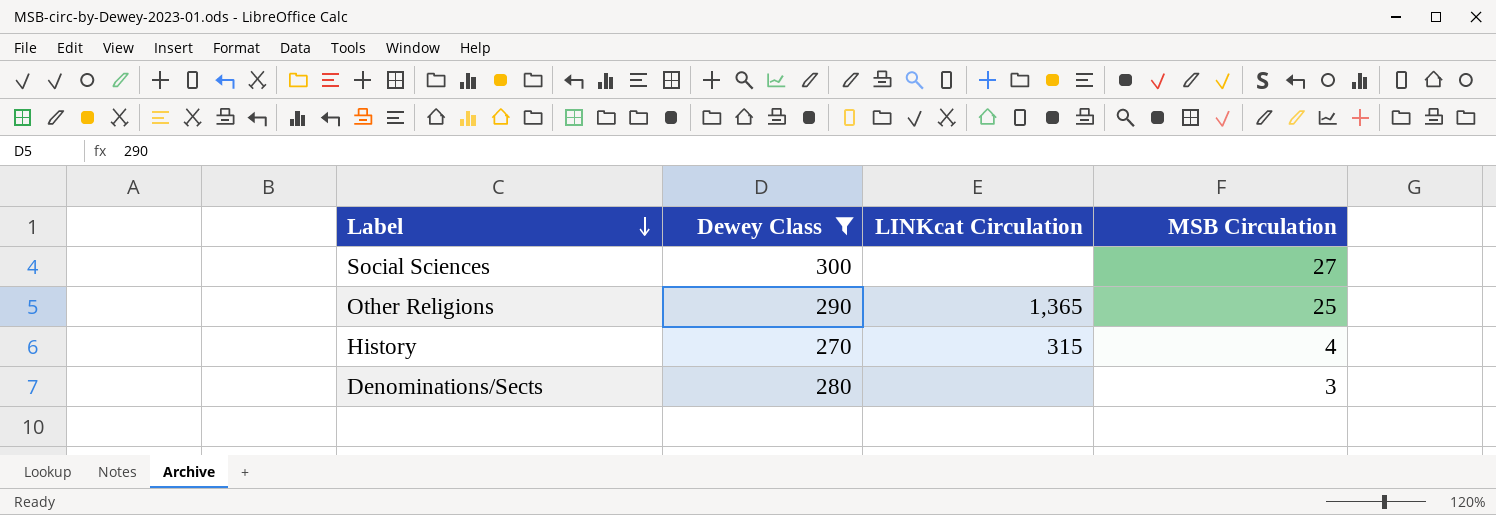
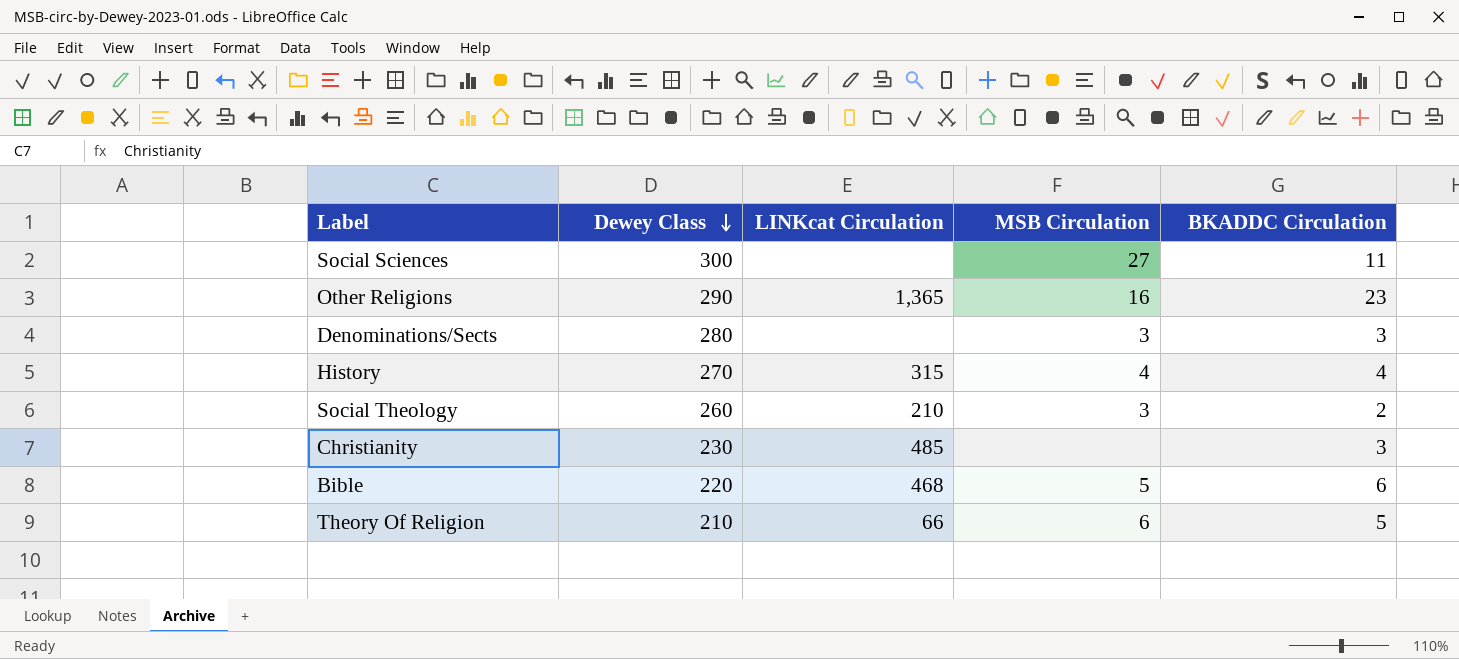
filter: Dewey Class >= 270 -> none
row order: Label descending -> Dewey Class descending
column BKADDC Circulation | position: none -> 5
Other Religions | MSB Circulation: 25 -> 16

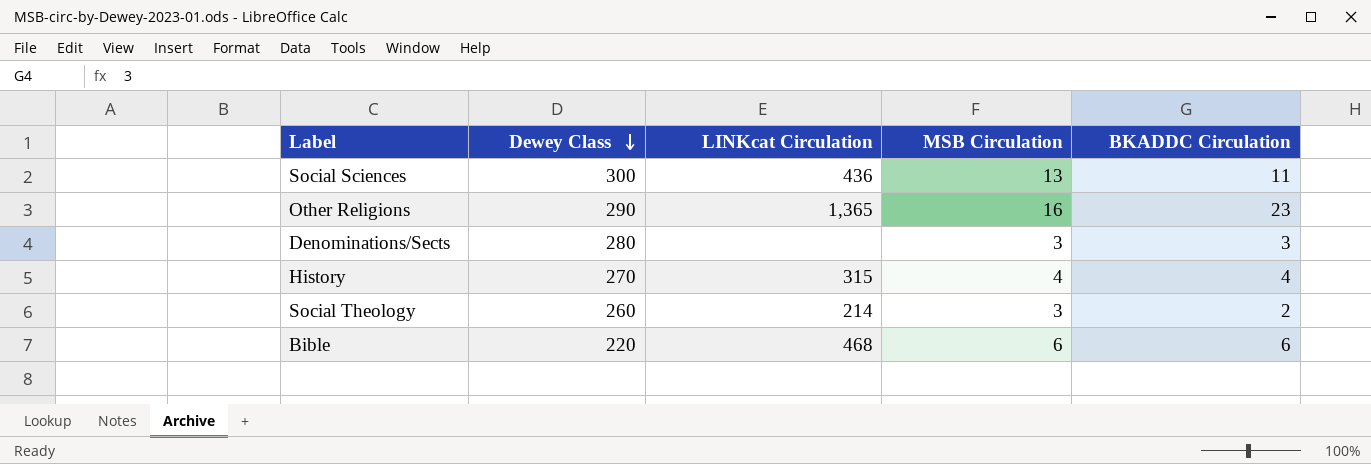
row Christianity: 230 | 485 | none | 3 -> none
row Theory Of Religion: 210 | 66 | 6 | 5 -> none
Social Sciences | LINKcat Circulation: none -> 436
Social Sciences | MSB Circulation: 27 -> 13
Social Theology | LINKcat Circulation: 210 -> 214
Bible | MSB Circulation: 5 -> 6

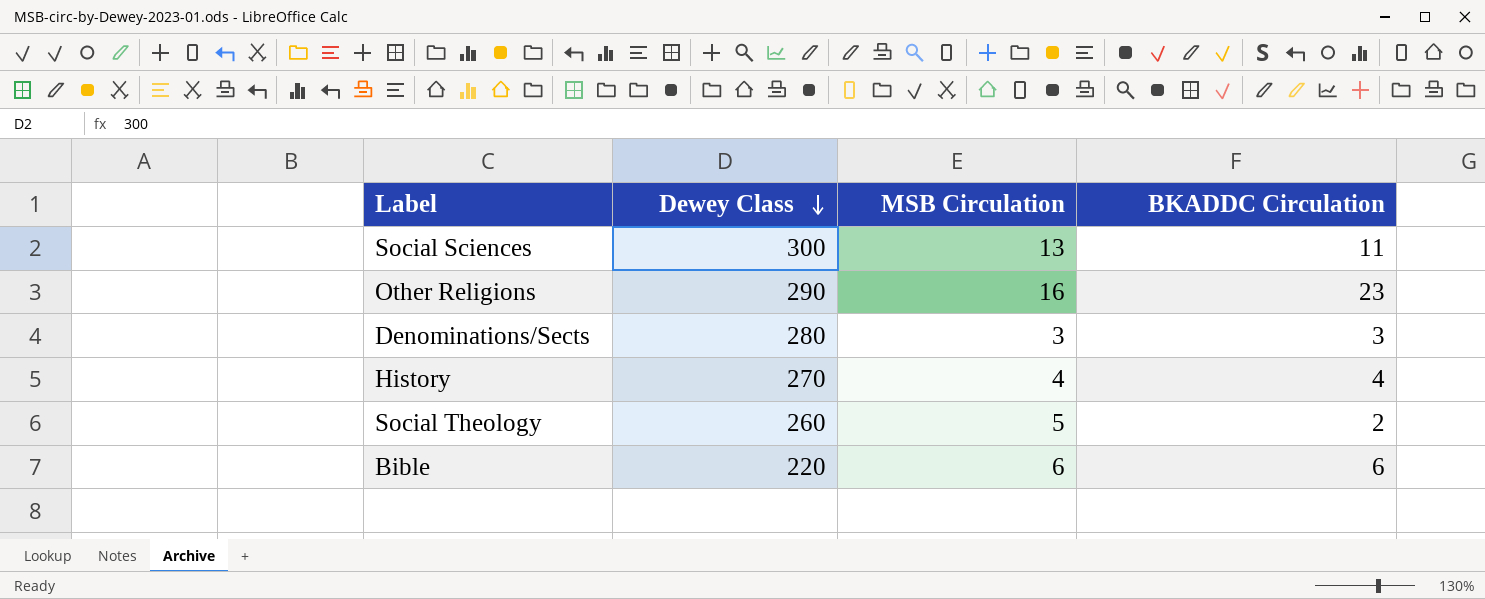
column LINKcat Circulation | position: 3 -> none
Social Theology | MSB Circulation: 3 -> 5

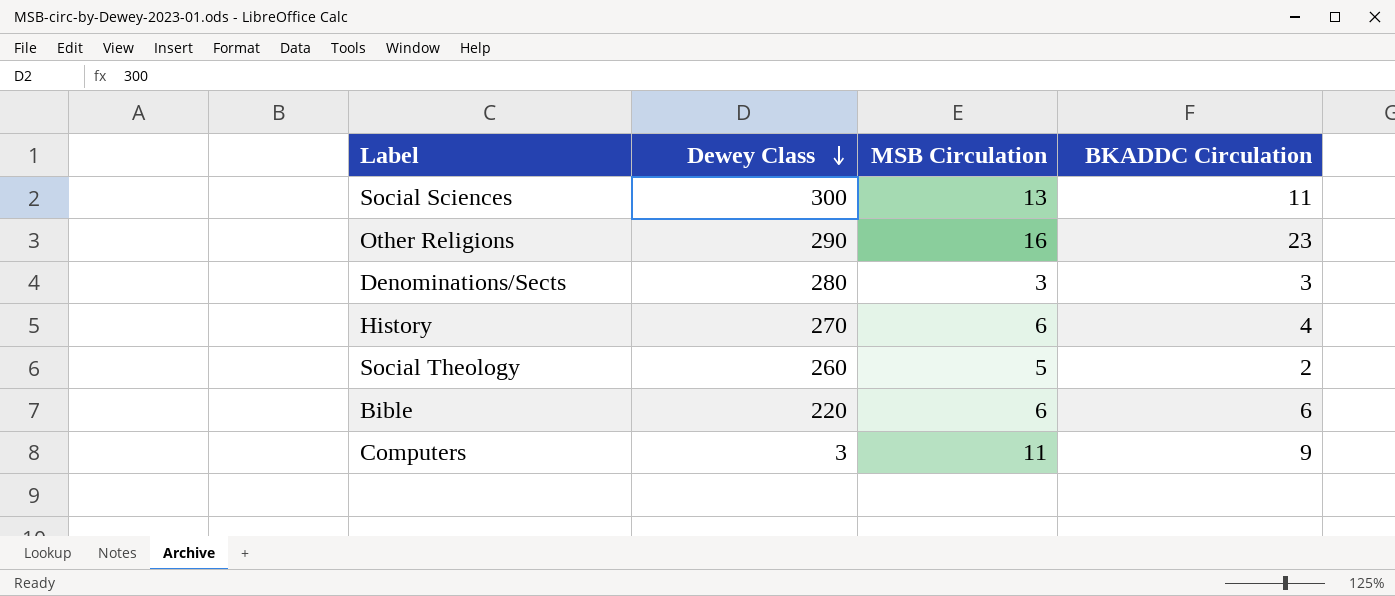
History | MSB Circulation: 4 -> 6
row Computers: none -> 3 | 11 | 9

